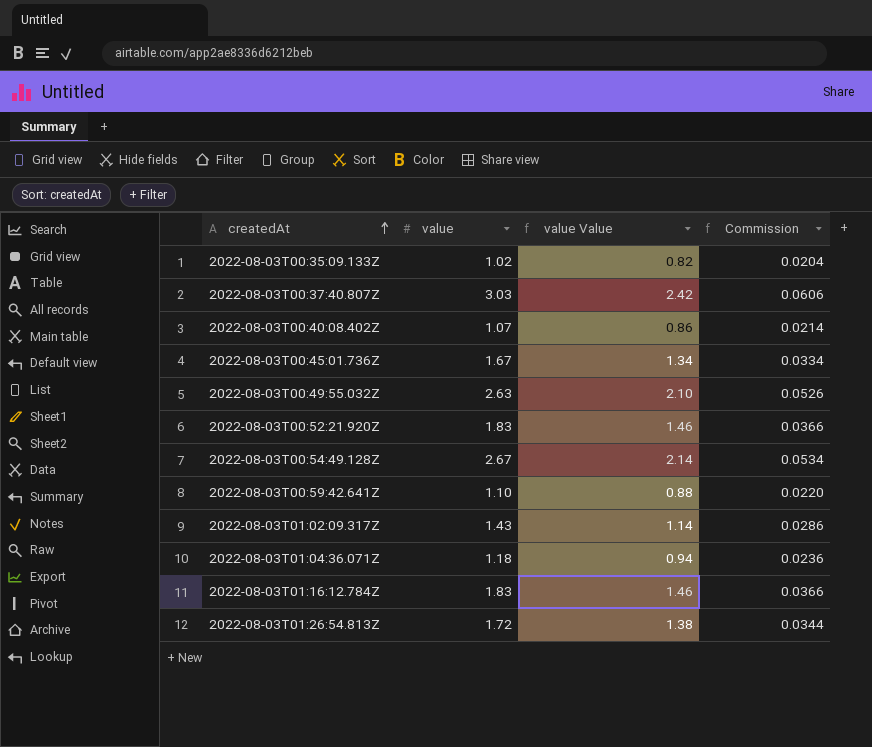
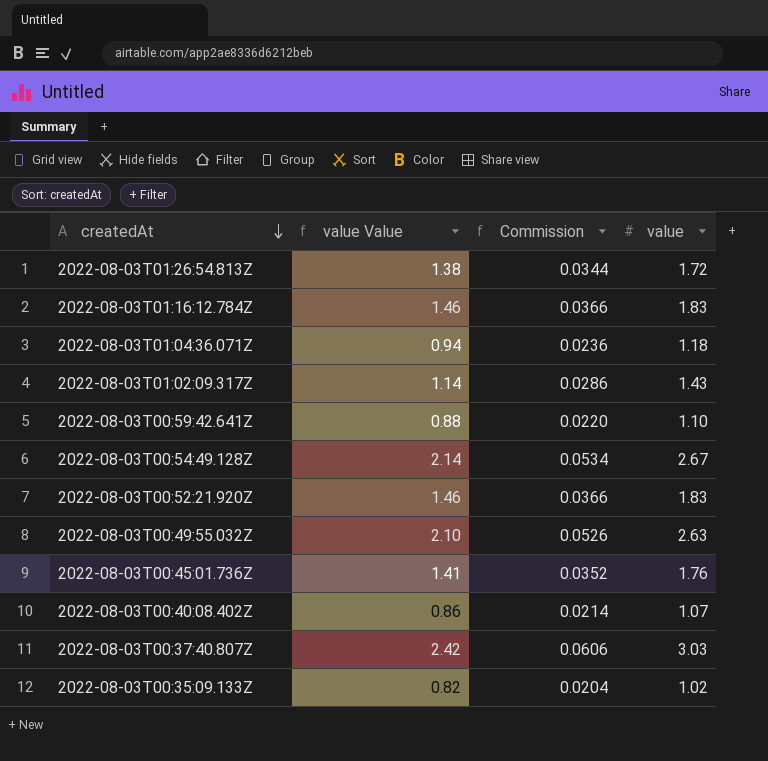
row order: createdAt ascending -> createdAt descending
column value | position: 2 -> 4
2022-08-03T00:45:01.736Z | value Value: 1.34 -> 1.41
2022-08-03T00:45:01.736Z | Commission: 0.0334 -> 0.0352
2022-08-03T00:45:01.736Z | value: 1.67 -> 1.76

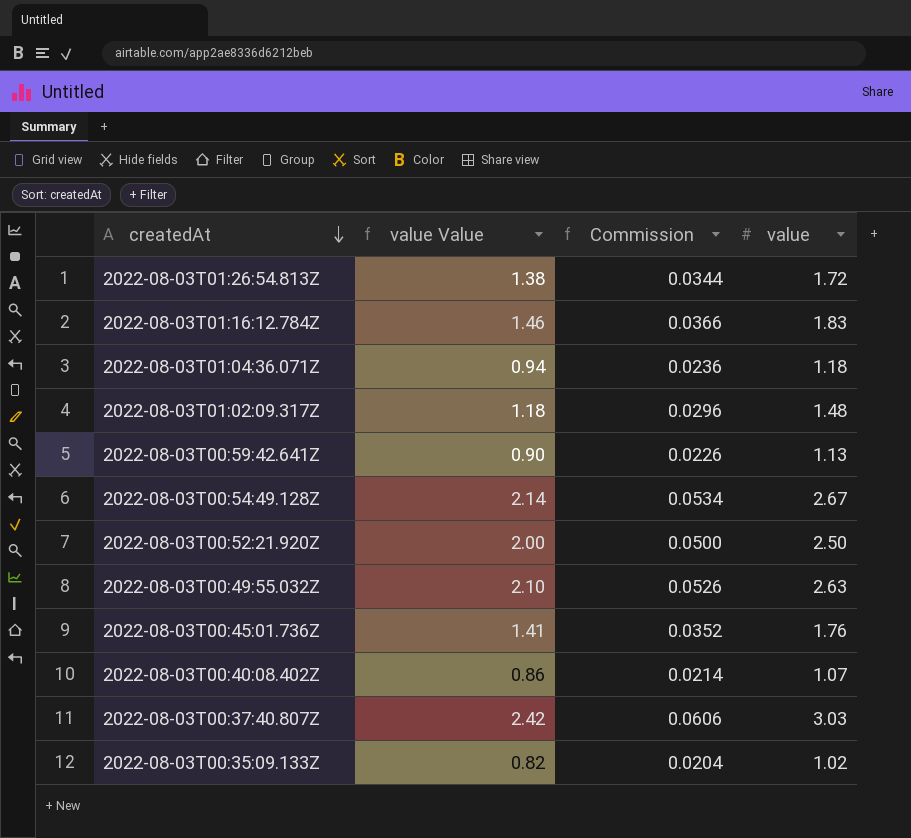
2022-08-03T01:02:09.317Z | value Value: 1.14 -> 1.18
2022-08-03T01:02:09.317Z | Commission: 0.0286 -> 0.0296
2022-08-03T01:02:09.317Z | value: 1.43 -> 1.48
2022-08-03T00:59:42.641Z | value Value: 0.88 -> 0.90
2022-08-03T00:59:42.641Z | Commission: 0.0220 -> 0.0226
2022-08-03T00:59:42.641Z | value: 1.10 -> 1.13
2022-08-03T00:52:21.920Z | value Value: 1.46 -> 2.00
2022-08-03T00:52:21.920Z | Commission: 0.0366 -> 0.0500
2022-08-03T00:52:21.920Z | value: 1.83 -> 2.50

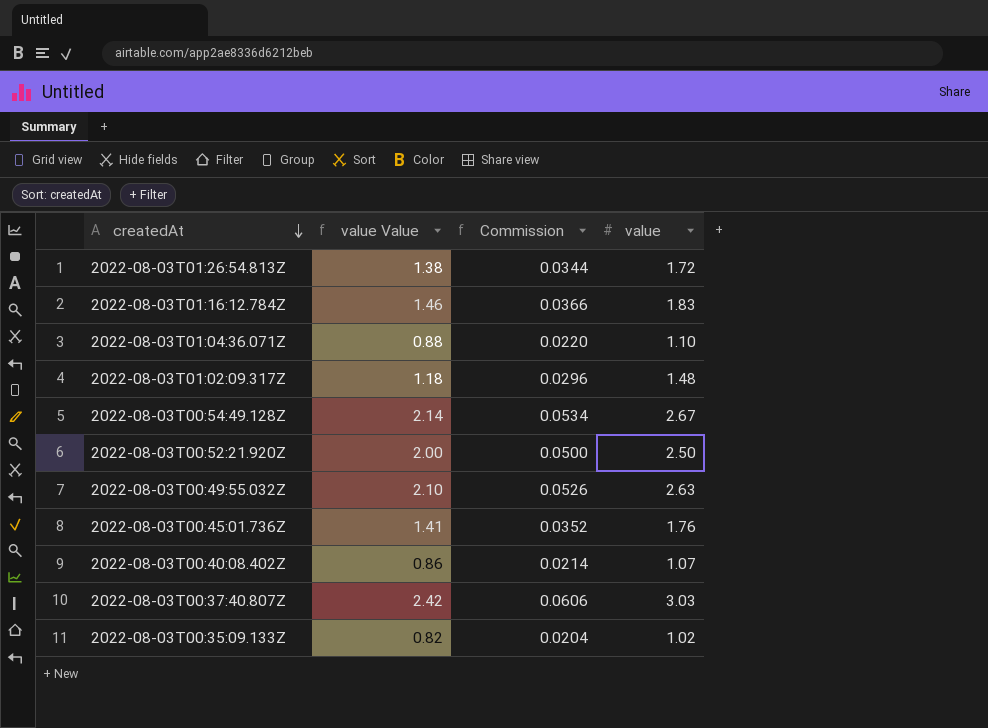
row 2022-08-03T00:59:42.641Z: 0.90 | 0.0226 | 1.13 -> none
2022-08-03T01:04:36.071Z | value Value: 0.94 -> 0.88
2022-08-03T01:04:36.071Z | Commission: 0.0236 -> 0.0220
2022-08-03T01:04:36.071Z | value: 1.18 -> 1.10

